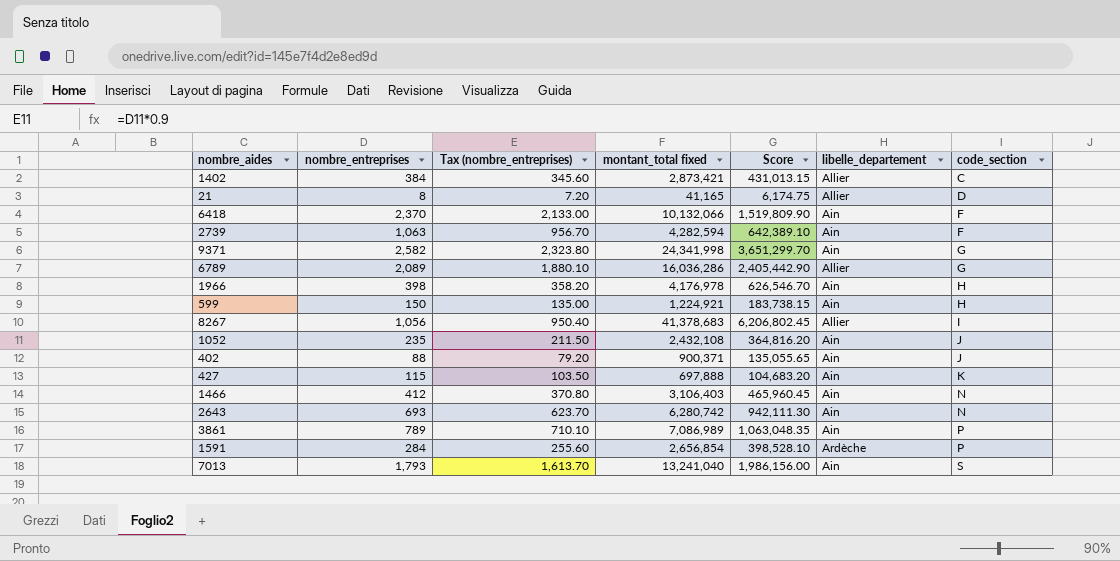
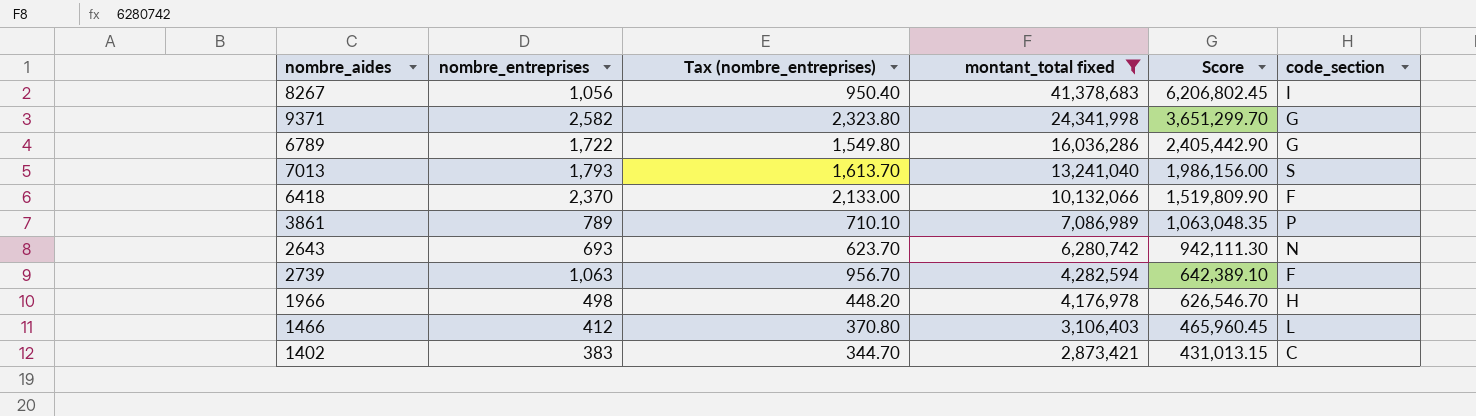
filter: none -> montant_total fixed >= 2,873,421
row order: code_section ascending -> montant_total fixed descending
column libelle_departement | position: 6 -> none
6789 | nombre_entreprises: 2,089 -> 1,722
6789 | Tax (nombre_entreprises): 1,880.10 -> 1,549.80
1966 | nombre_entreprises: 398 -> 498
1966 | Tax (nombre_entreprises): 358.20 -> 448.20
1466 | code_section: N -> L
1402 | nombre_entreprises: 384 -> 383
1402 | Tax (nombre_entreprises): 345.60 -> 344.70

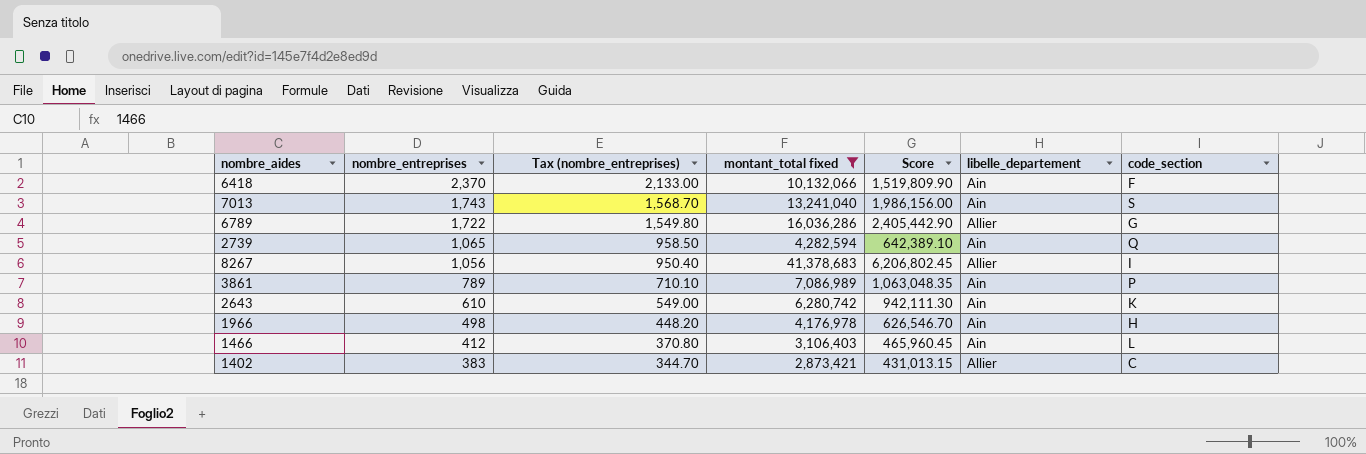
row order: montant_total fixed descending -> nombre_entreprises descending
column libelle_departement | position: none -> 6
row 9371: 2,582 | 2,323.80 | 24,341,998 | 3,651,299.70 | G -> none
7013 | nombre_entreprises: 1,793 -> 1,743
7013 | Tax (nombre_entreprises): 1,613.70 -> 1,568.70
2739 | nombre_entreprises: 1,063 -> 1,065
2739 | Tax (nombre_entreprises): 956.70 -> 958.50
2739 | code_section: F -> Q
2643 | nombre_entreprises: 693 -> 610
2643 | Tax (nombre_entreprises): 623.70 -> 549.00
2643 | code_section: N -> K

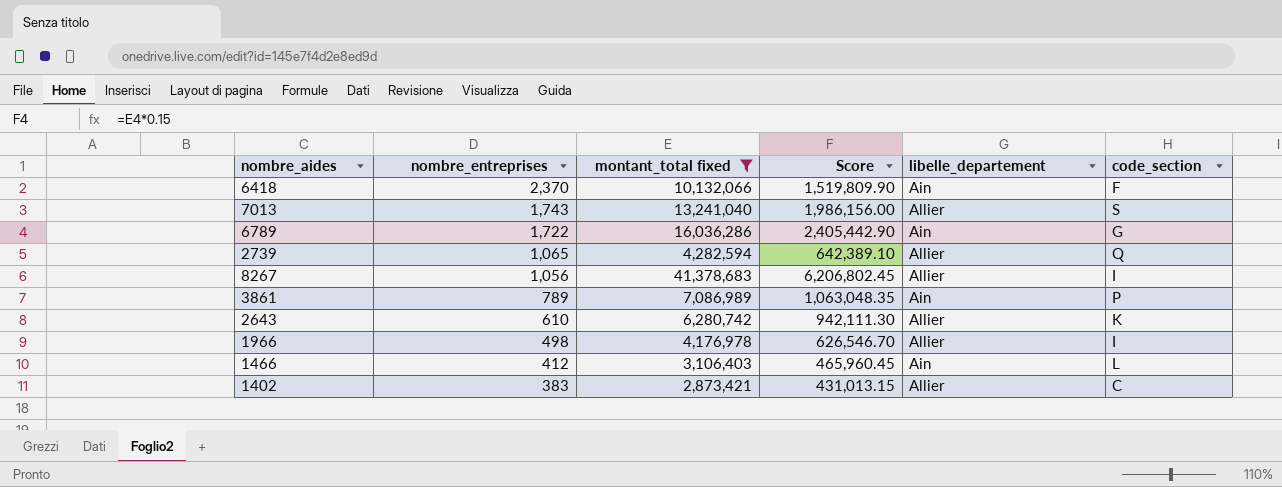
column Tax (nombre_entreprises) | formula: [nombre_entreprises] * 0.9 -> none
7013 | libelle_departement: Ain -> Allier
6789 | libelle_departement: Allier -> Ain
2739 | libelle_departement: Ain -> Allier
2643 | libelle_departement: Ain -> Allier
1966 | libelle_departement: Ain -> Allier
1966 | code_section: H -> I

